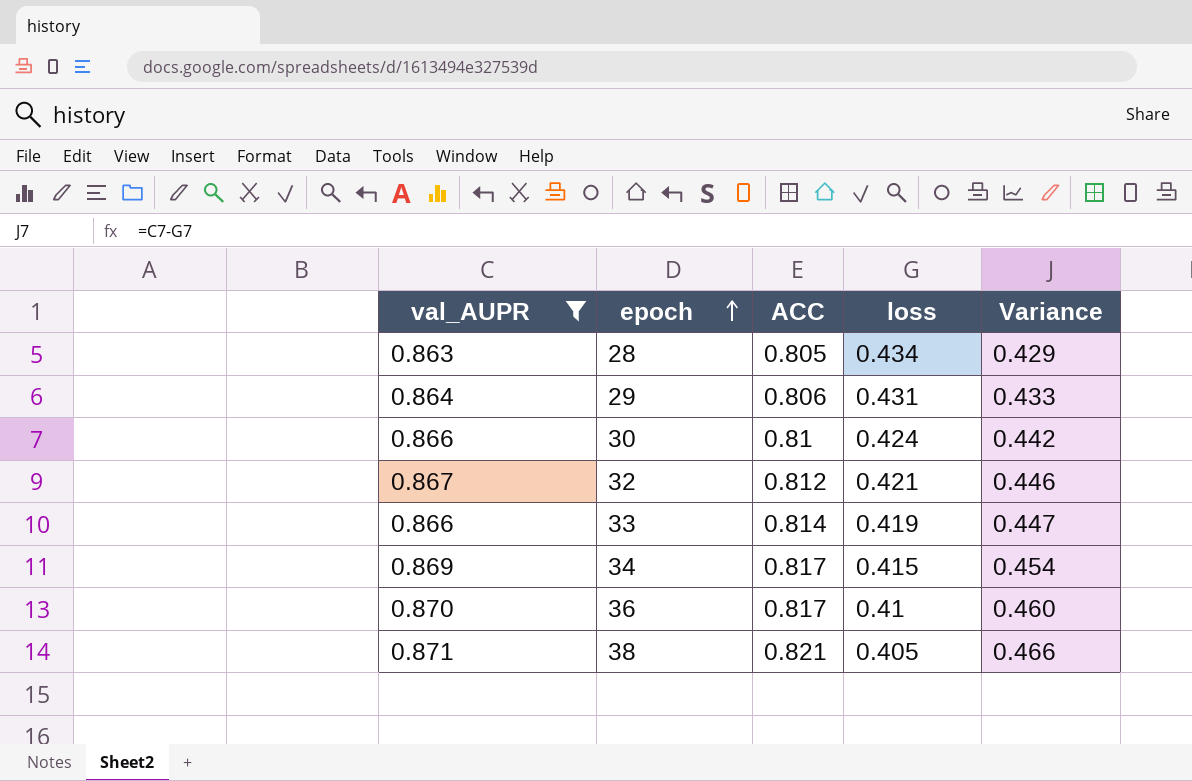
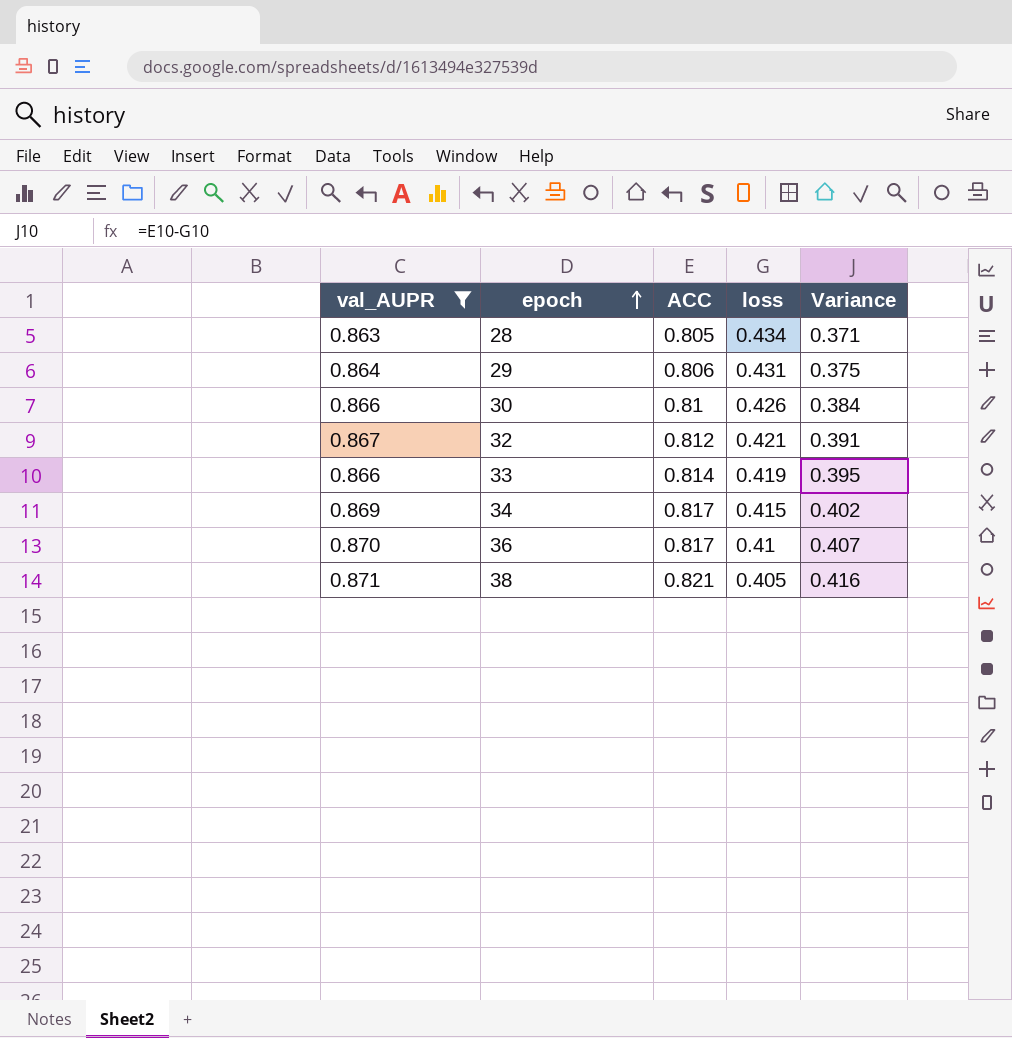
column Variance | formula: [val_AUPR] - [loss] -> [ACC] - [loss]
30 | loss: 0.424 -> 0.426

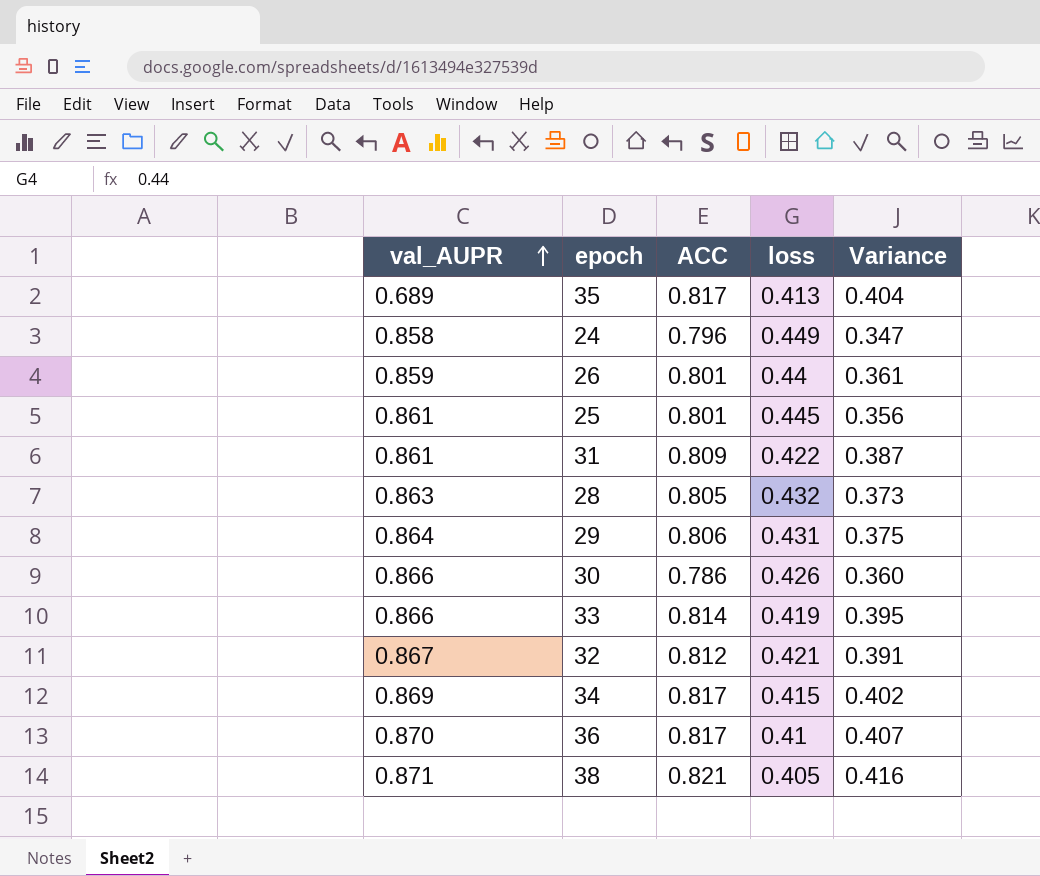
filter: val_AUPR >= 0.863 -> none
row order: epoch ascending -> val_AUPR ascending
28 | loss: 0.434 -> 0.432
28 | Variance: 0.371 -> 0.373
30 | ACC: 0.81 -> 0.786
30 | Variance: 0.384 -> 0.360

